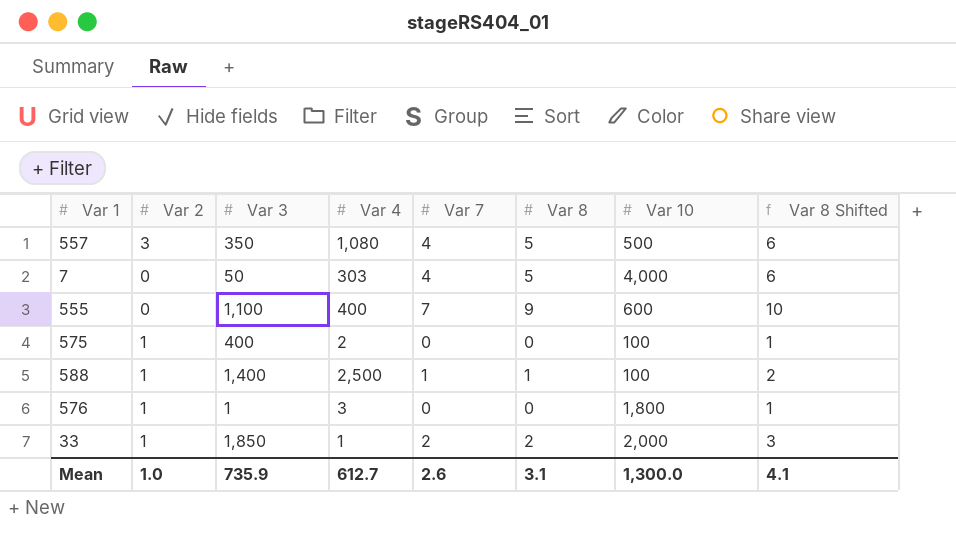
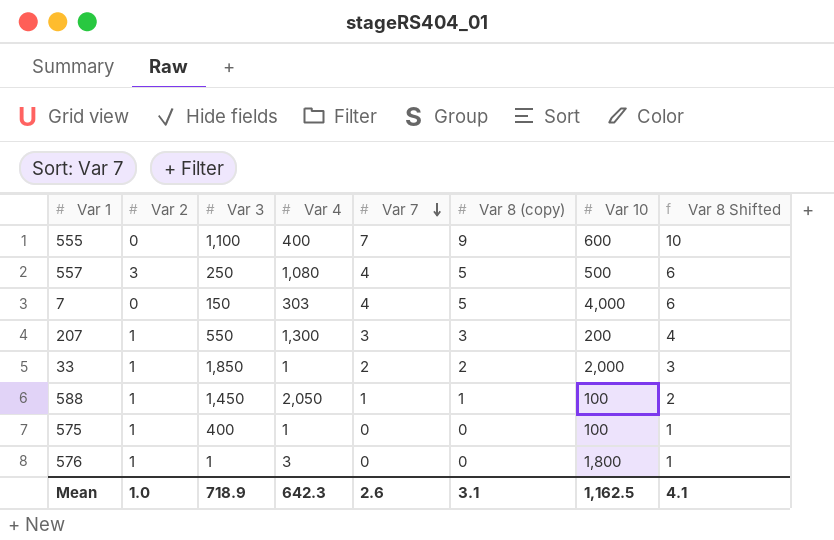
row order: none -> Var 7 descending
column name: Var 8 -> Var 8 (copy)
557 | Var 3: 350 -> 250
7 | Var 3: 50 -> 150
row 207: none -> 1 | 550 | 1,300 | 3 | 3 | 200 | 4
588 | Var 3: 1,400 -> 1,450
588 | Var 4: 2,500 -> 2,050
575 | Var 4: 2 -> 1
Mean | Var 3: 735.9 -> 718.9
Mean | Var 4: 612.7 -> 642.3
Mean | Var 10: 1,300.0 -> 1,162.5

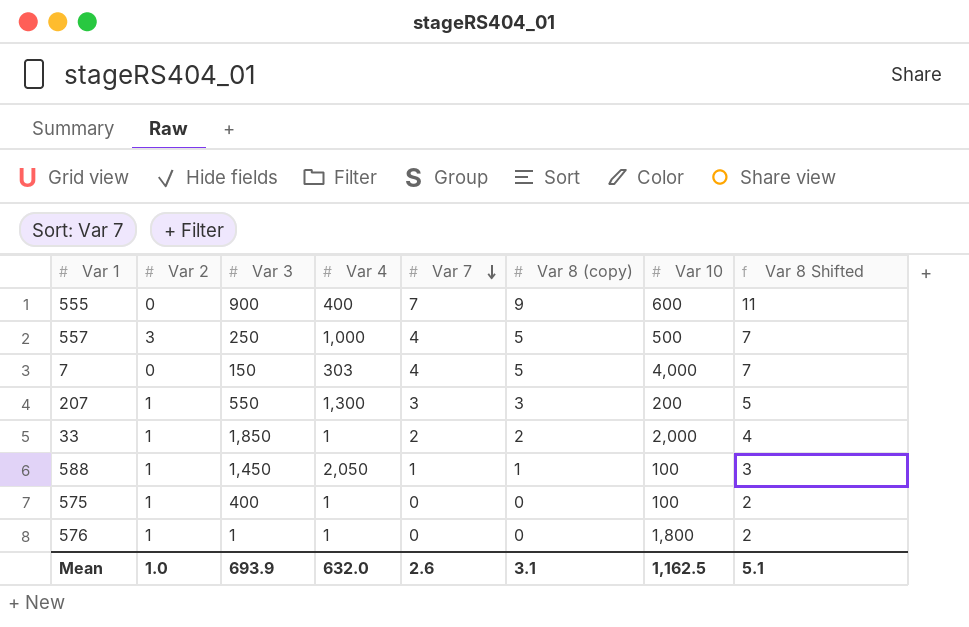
column Var 8 Shifted | formula: [Var 8 (copy)] + 1 -> [Var 8 (copy)] + 2
555 | Var 3: 1,100 -> 900
557 | Var 4: 1,080 -> 1,000
576 | Var 4: 3 -> 1
Mean | Var 3: 718.9 -> 693.9
Mean | Var 4: 642.3 -> 632.0
Mean | Var 8 Shifted: 4.1 -> 5.1

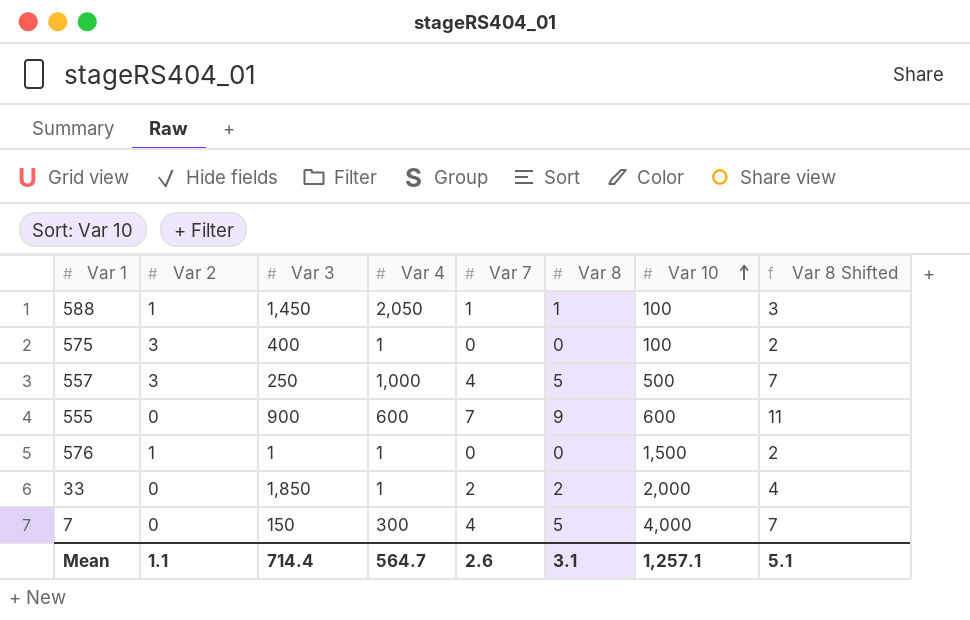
row order: Var 7 descending -> Var 10 ascending
column name: Var 8 (copy) -> Var 8
row 207: 1 | 550 | 1,300 | 3 | 3 | 200 | 5 -> none
575 | Var 2: 1 -> 3
555 | Var 4: 400 -> 600
576 | Var 10: 1,800 -> 1,500
33 | Var 2: 1 -> 0
7 | Var 4: 303 -> 300
Mean | Var 2: 1.0 -> 1.1
Mean | Var 3: 693.9 -> 714.4
Mean | Var 4: 632.0 -> 564.7
Mean | Var 10: 1,162.5 -> 1,257.1

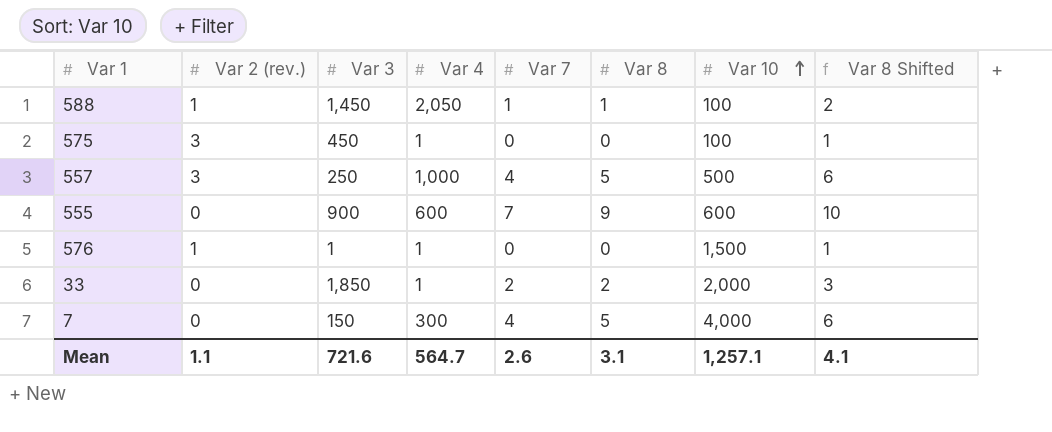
column name: Var 2 -> Var 2 (rev.)
column Var 8 Shifted | formula: [Var 8] + 2 -> [Var 8] + 1
575 | Var 3: 400 -> 450
Mean | Var 3: 714.4 -> 721.6
Mean | Var 8 Shifted: 5.1 -> 4.1

